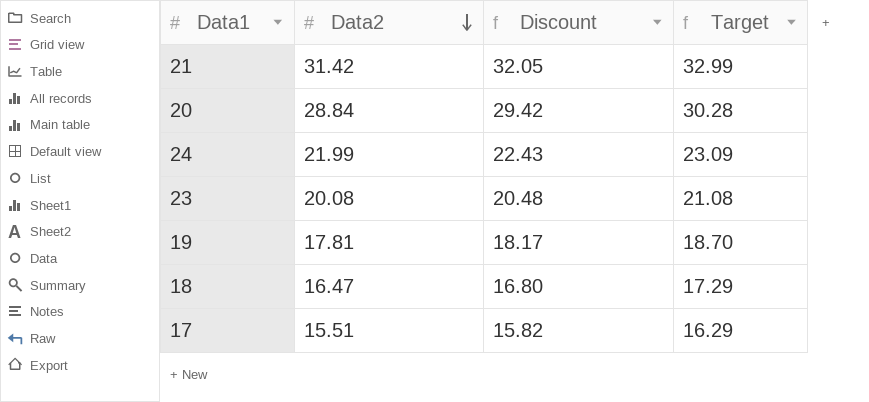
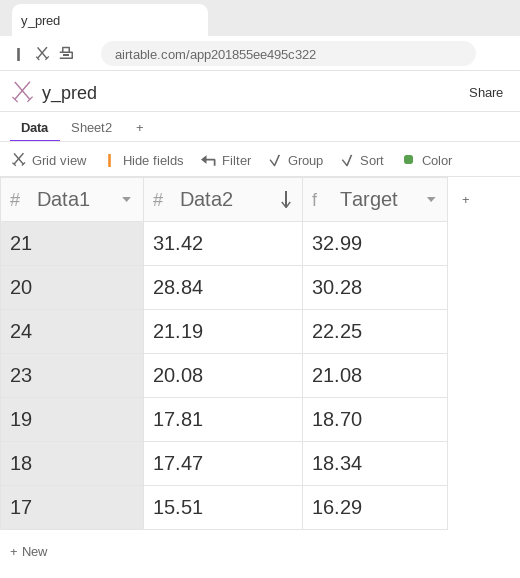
column Discount | formula: [Data2] * 1.02 -> none
24 | Data2: 21.99 -> 21.19
24 | Target: 23.09 -> 22.25
18 | Data2: 16.47 -> 17.47
18 | Target: 17.29 -> 18.34

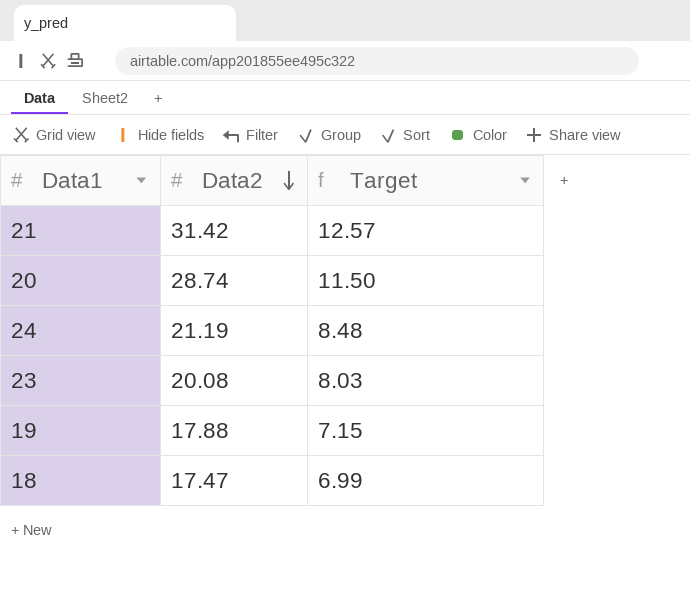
column Target | formula: [Data2] * 1.05 -> [Data2] * 0.4
row 17: 15.51 | 16.29 -> none
20 | Data2: 28.84 -> 28.74
19 | Data2: 17.81 -> 17.88

